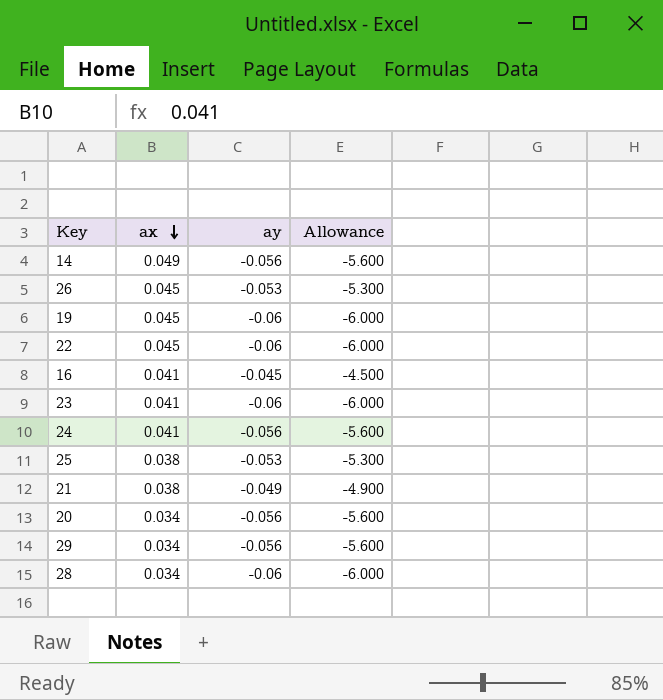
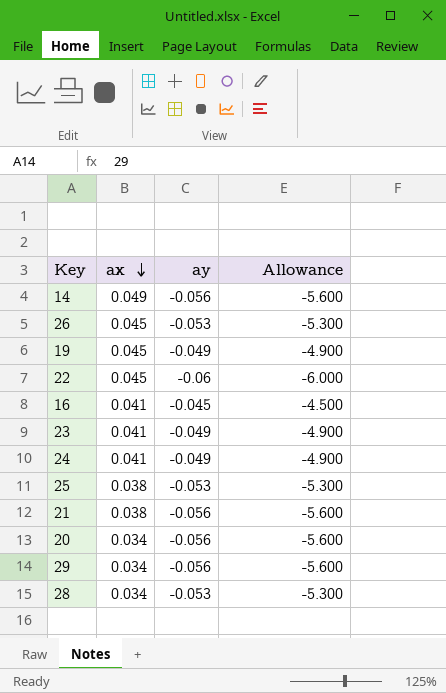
19 | ay: -0.06 -> -0.049
19 | Allowance: -6.000 -> -4.900
23 | ay: -0.06 -> -0.049
23 | Allowance: -6.000 -> -4.900
24 | ay: -0.056 -> -0.049
24 | Allowance: -5.600 -> -4.900
21 | ay: -0.049 -> -0.056
21 | Allowance: -4.900 -> -5.600
28 | ay: -0.06 -> -0.053
28 | Allowance: -6.000 -> -5.300

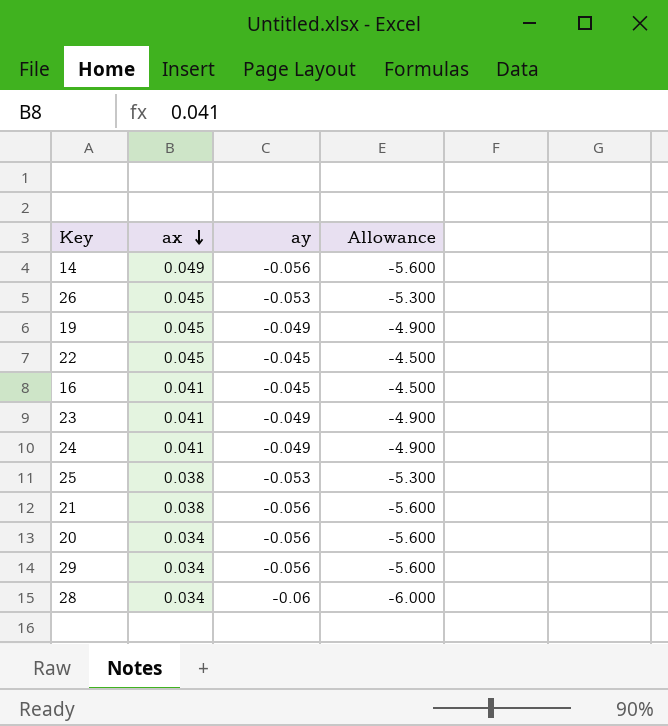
22 | ay: -0.06 -> -0.045
22 | Allowance: -6.000 -> -4.500
28 | ay: -0.053 -> -0.06
28 | Allowance: -5.300 -> -6.000

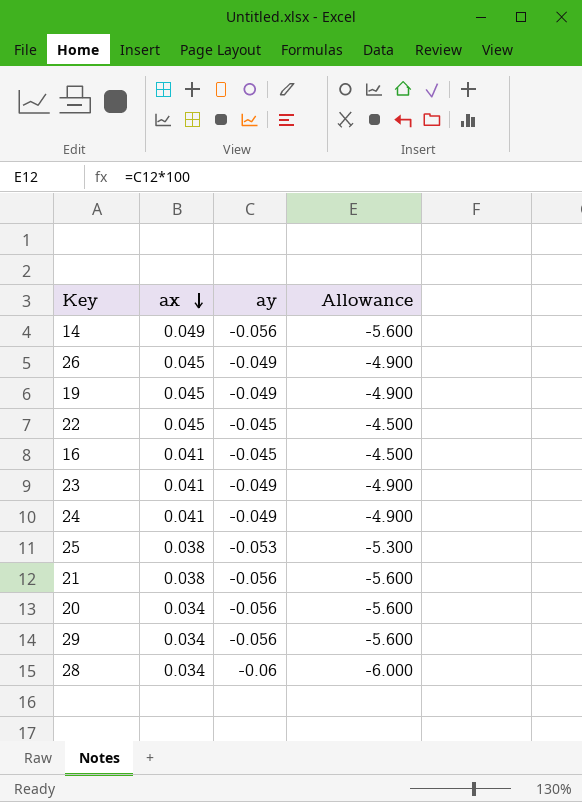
26 | ay: -0.053 -> -0.049
26 | Allowance: -5.300 -> -4.900

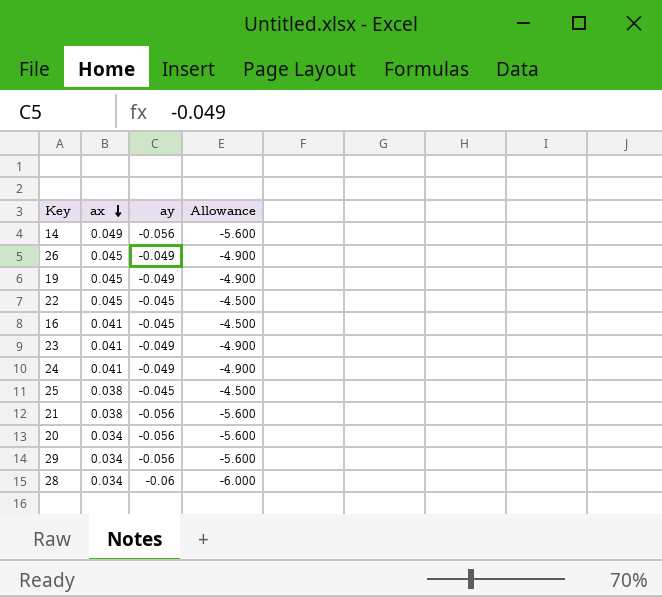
25 | ay: -0.053 -> -0.045
25 | Allowance: -5.300 -> -4.500

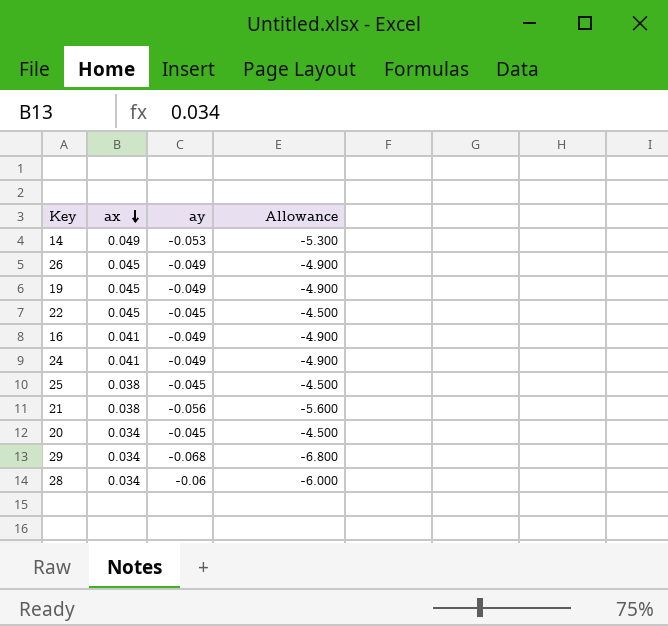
row 23: 0.041 | -0.049 | -4.900 -> none
14 | ay: -0.056 -> -0.053
14 | Allowance: -5.600 -> -5.300
16 | ay: -0.045 -> -0.049
16 | Allowance: -4.500 -> -4.900
20 | ay: -0.056 -> -0.045
20 | Allowance: -5.600 -> -4.500
29 | ay: -0.056 -> -0.068
29 | Allowance: -5.600 -> -6.800

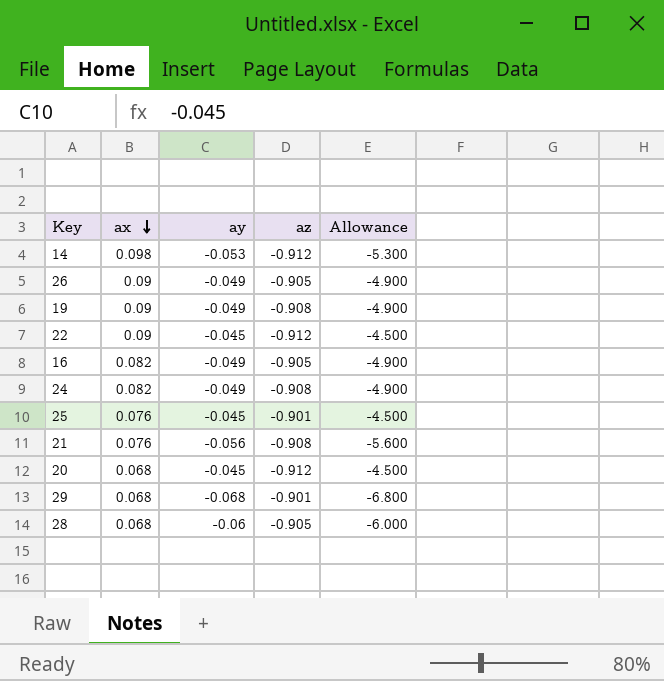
column az | position: none -> 4
14 | ax: 0.049 -> 0.098
26 | ax: 0.045 -> 0.09
19 | ax: 0.045 -> 0.09
22 | ax: 0.045 -> 0.09
16 | ax: 0.041 -> 0.082
24 | ax: 0.041 -> 0.082
25 | ax: 0.038 -> 0.076
21 | ax: 0.038 -> 0.076
20 | ax: 0.034 -> 0.068
29 | ax: 0.034 -> 0.068
28 | ax: 0.034 -> 0.068

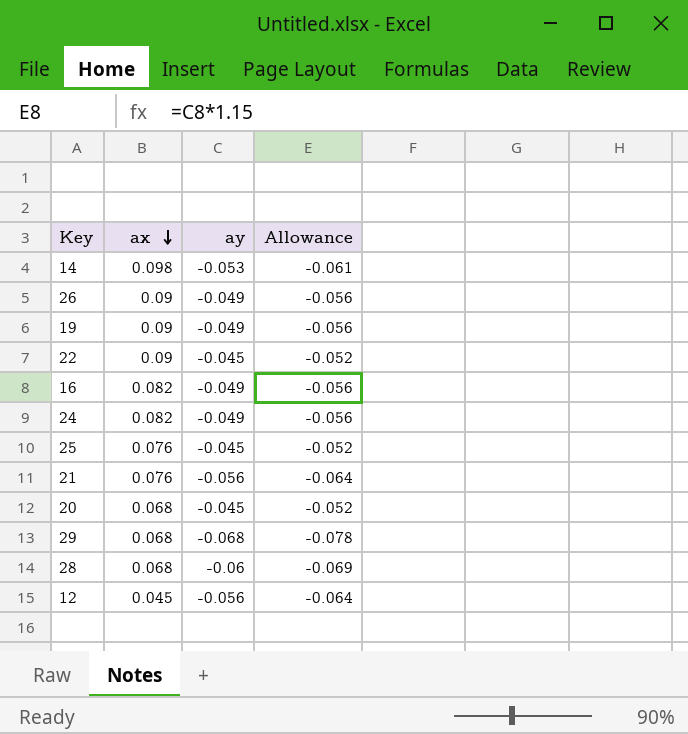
column az | position: 4 -> none
column Allowance | formula: [ay] * 100 -> [ay] * 1.15
row 12: none -> 0.045 | -0.056 | -0.064

